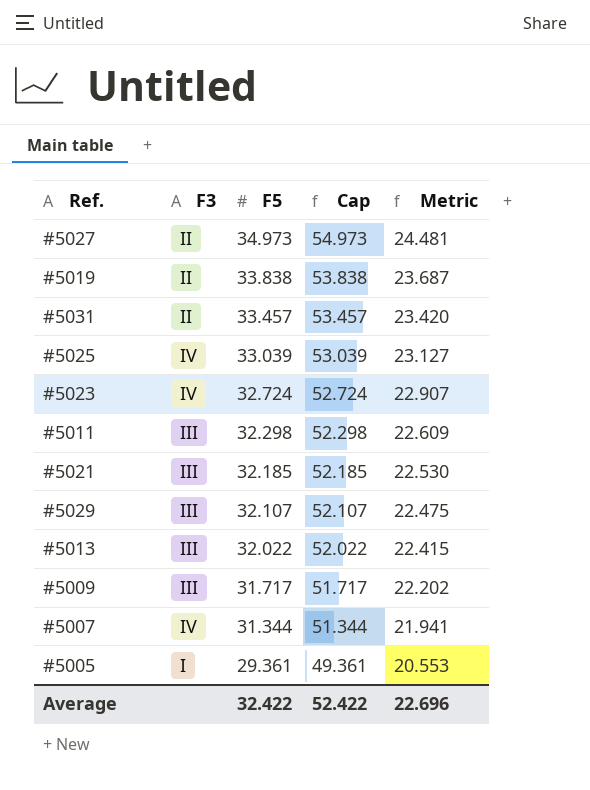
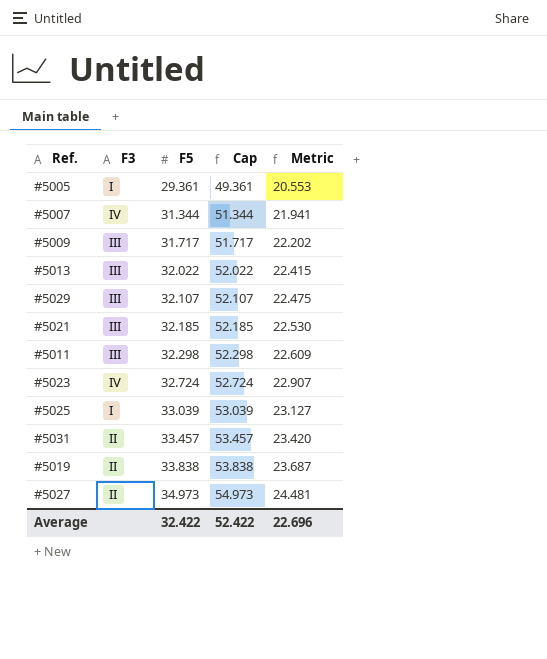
row order: F5 descending -> F5 ascending
#5025 | F3: IV -> I

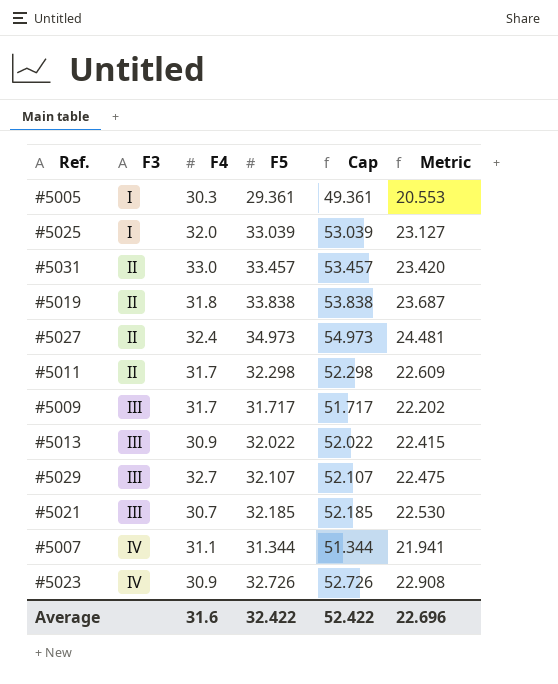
row order: F5 ascending -> F3 ascending
column F4 | position: none -> 3
#5011 | F3: III -> II
#5023 | F5: 32.724 -> 32.726
#5023 | Cap: 52.724 -> 52.726
#5023 | Metric: 22.907 -> 22.908

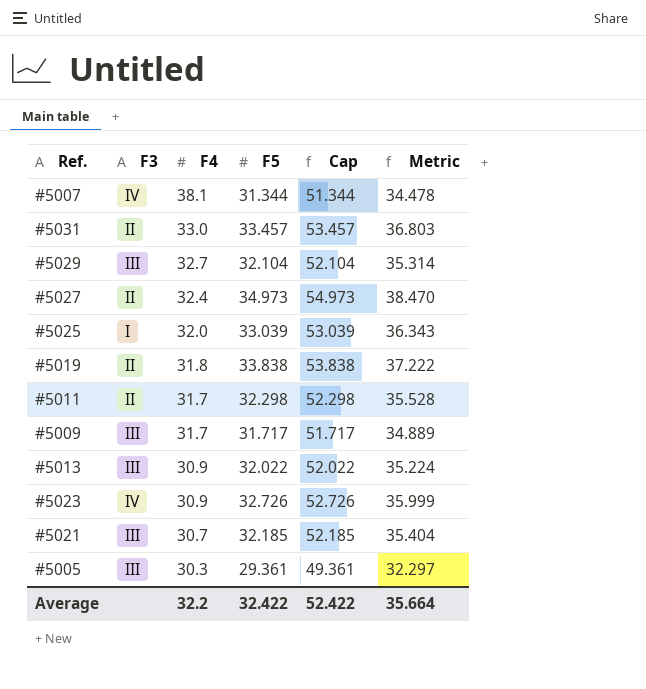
row order: F3 ascending -> F4 descending
column Metric | formula: [F5] * 0.7 -> [F5] * 1.1
#5007 | F4: 31.1 -> 38.1
#5029 | F5: 32.107 -> 32.104
#5029 | Cap: 52.107 -> 52.104
#5005 | F3: I -> III
Average | F4: 31.6 -> 32.2
Average | Metric: 22.696 -> 35.664

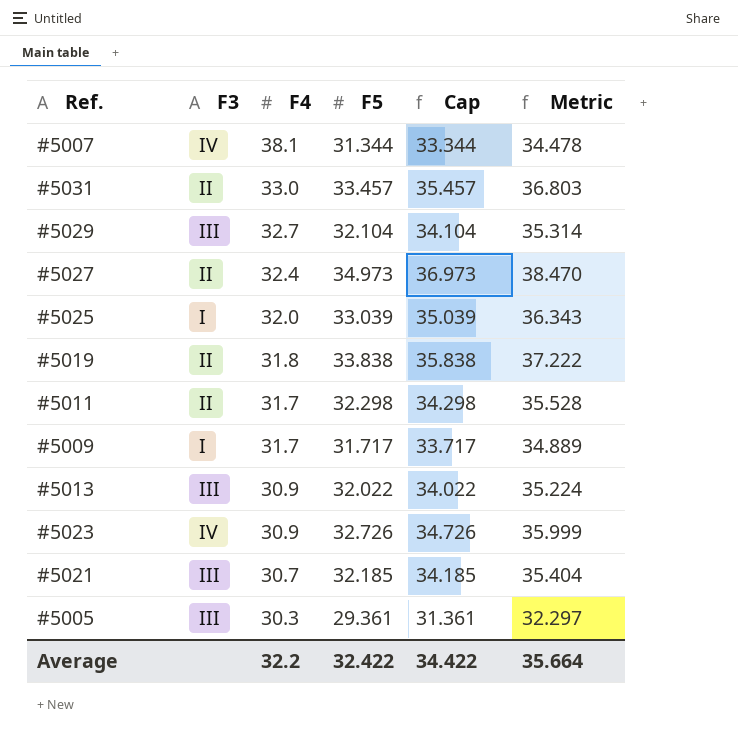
column Cap | formula: [F5] + 20 -> [F5] + 2
#5009 | F3: III -> I
Average | Cap: 52.422 -> 34.422

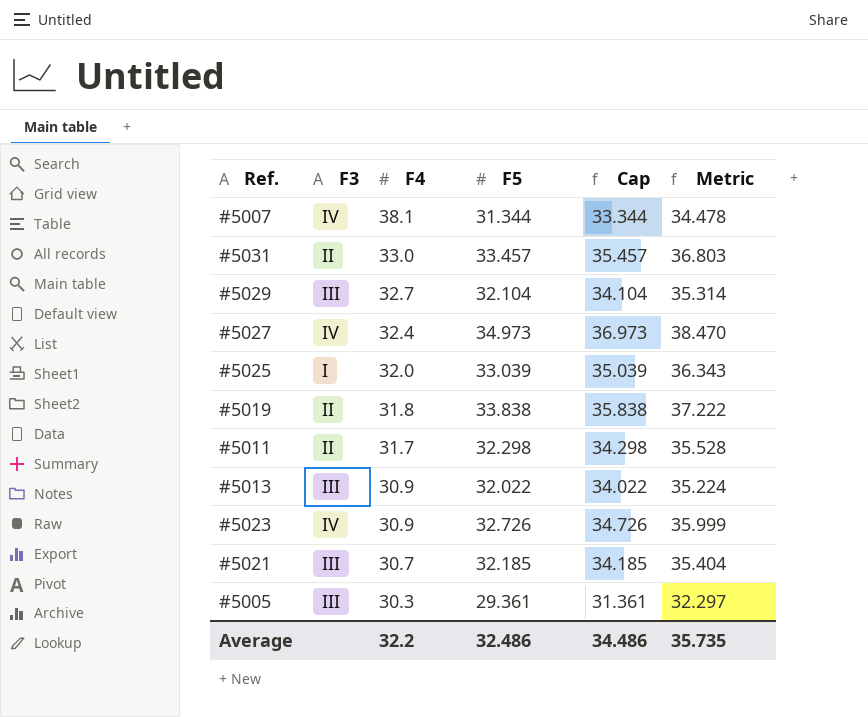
row #5009: I | 31.7 | 31.717 | 33.717 | 34.889 -> none
#5027 | F3: II -> IV
Average | F5: 32.422 -> 32.486
Average | Cap: 34.422 -> 34.486
Average | Metric: 35.664 -> 35.735

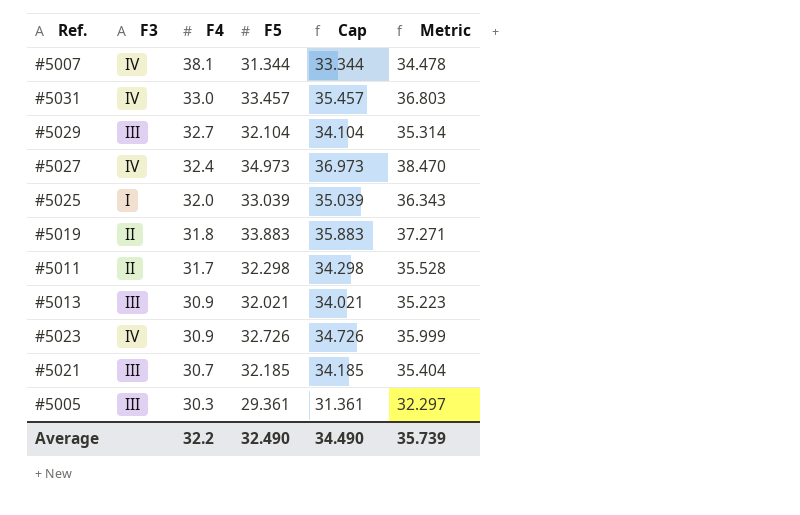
#5031 | F3: II -> IV
#5019 | F5: 33.838 -> 33.883
#5019 | Cap: 35.838 -> 35.883
#5019 | Metric: 37.222 -> 37.271
#5013 | F5: 32.022 -> 32.021
#5013 | Cap: 34.022 -> 34.021
#5013 | Metric: 35.224 -> 35.223
Average | F5: 32.486 -> 32.490
Average | Cap: 34.486 -> 34.490
Average | Metric: 35.735 -> 35.739

